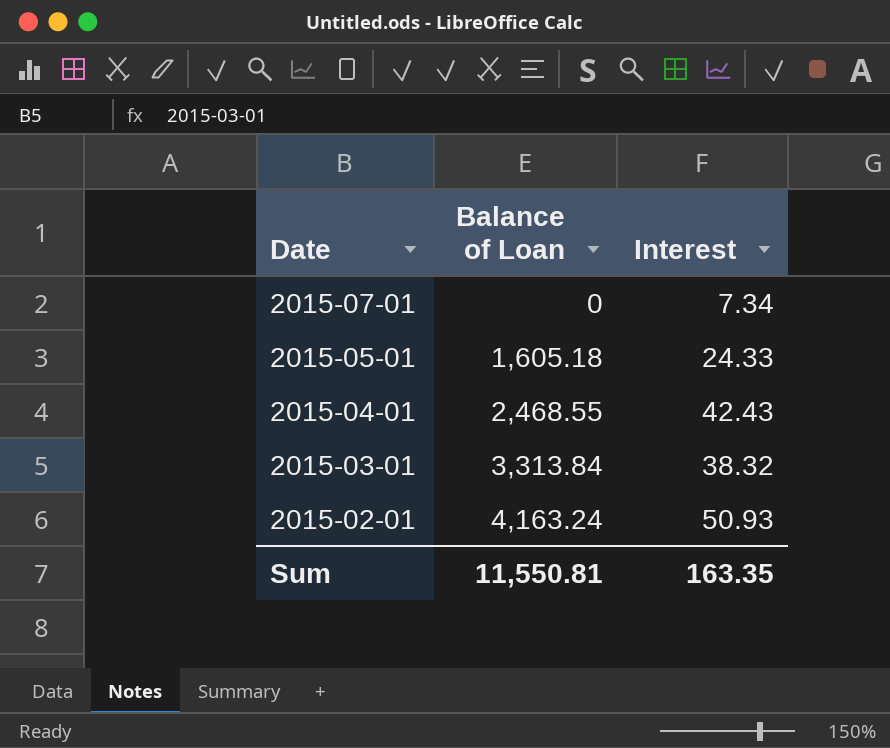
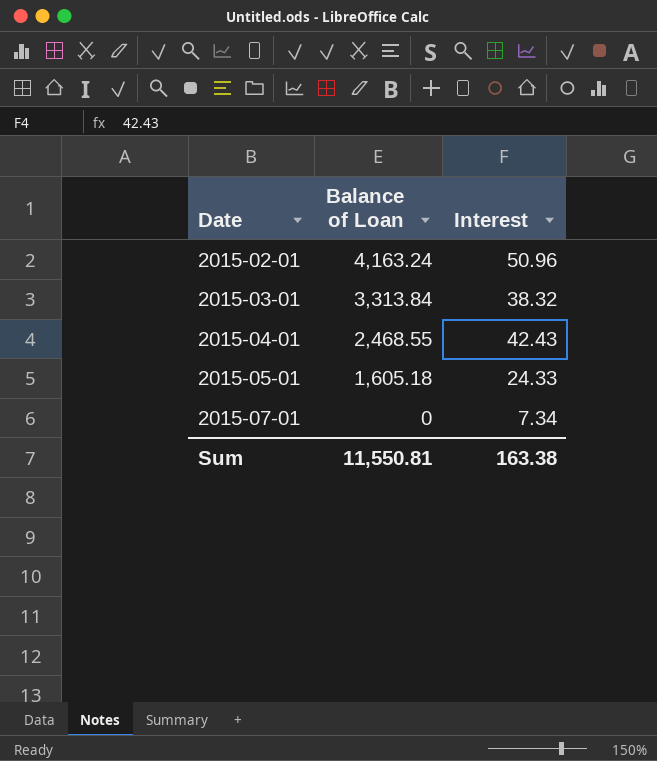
row order: Date descending -> Date ascending
2015-02-01 | Interest: 50.93 -> 50.96
Sum | Interest: 163.35 -> 163.38

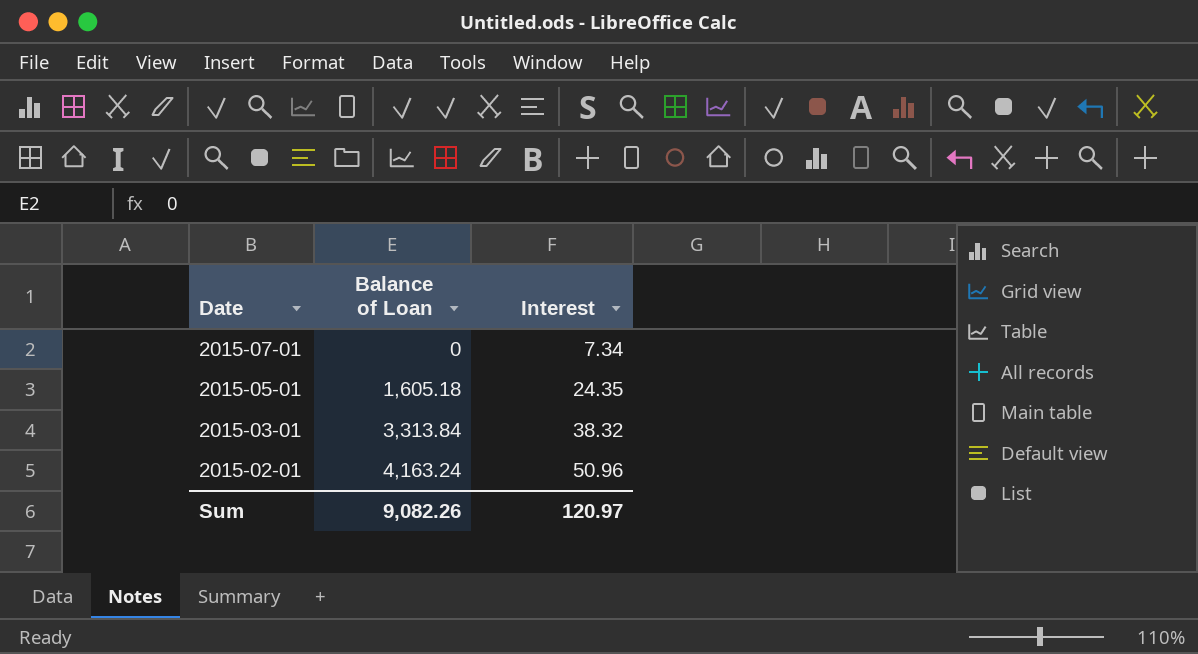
row order: Date ascending -> Date descending
row 2015-04-01: 2,468.55 | 42.43 -> none
2015-05-01 | Interest: 24.33 -> 24.35
Sum | Balance of Loan: 11,550.81 -> 9,082.26
Sum | Interest: 163.38 -> 120.97

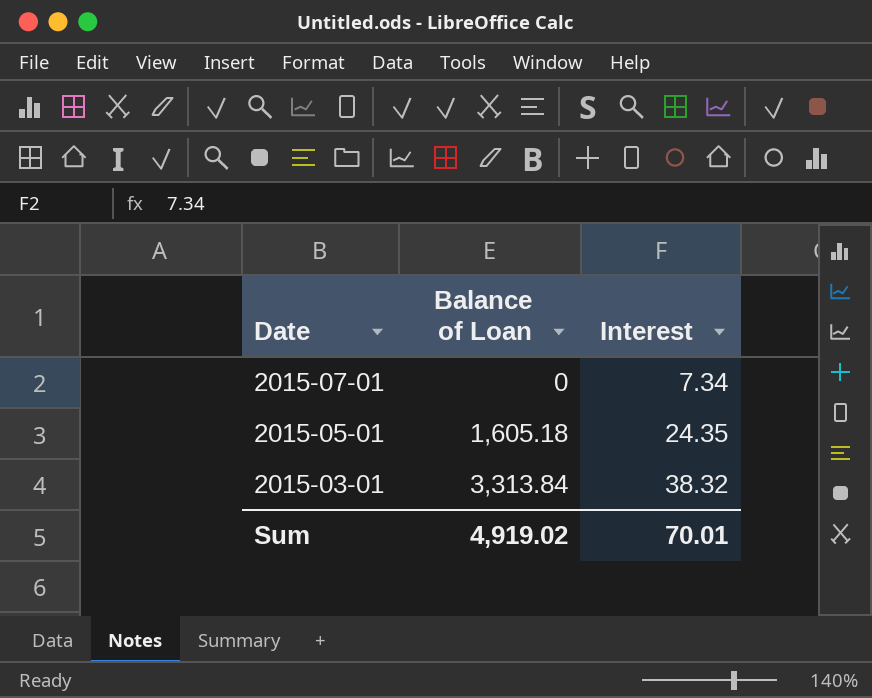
row 2015-02-01: 4,163.24 | 50.96 -> none
Sum | Balance of Loan: 9,082.26 -> 4,919.02
Sum | Interest: 120.97 -> 70.01

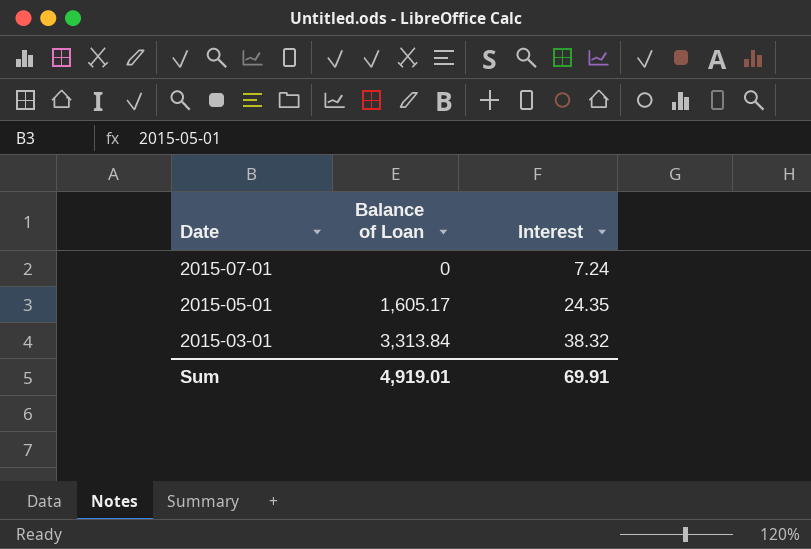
2015-07-01 | Interest: 7.34 -> 7.24
2015-05-01 | Balance of Loan: 1,605.18 -> 1,605.17
Sum | Balance of Loan: 4,919.02 -> 4,919.01
Sum | Interest: 70.01 -> 69.91

